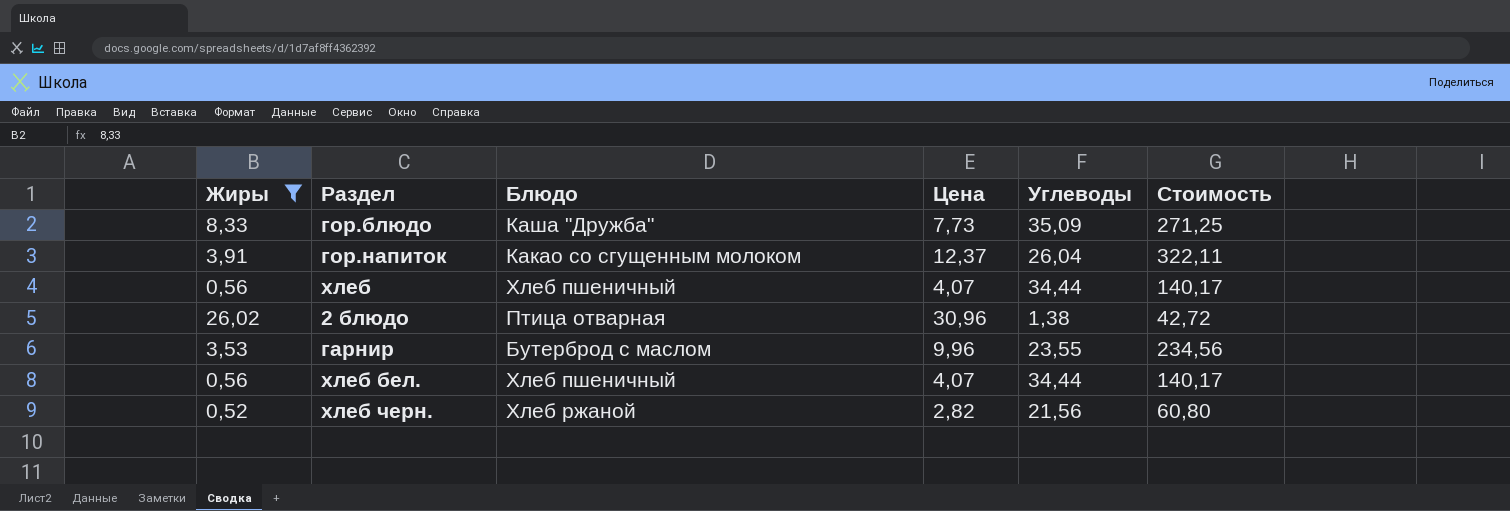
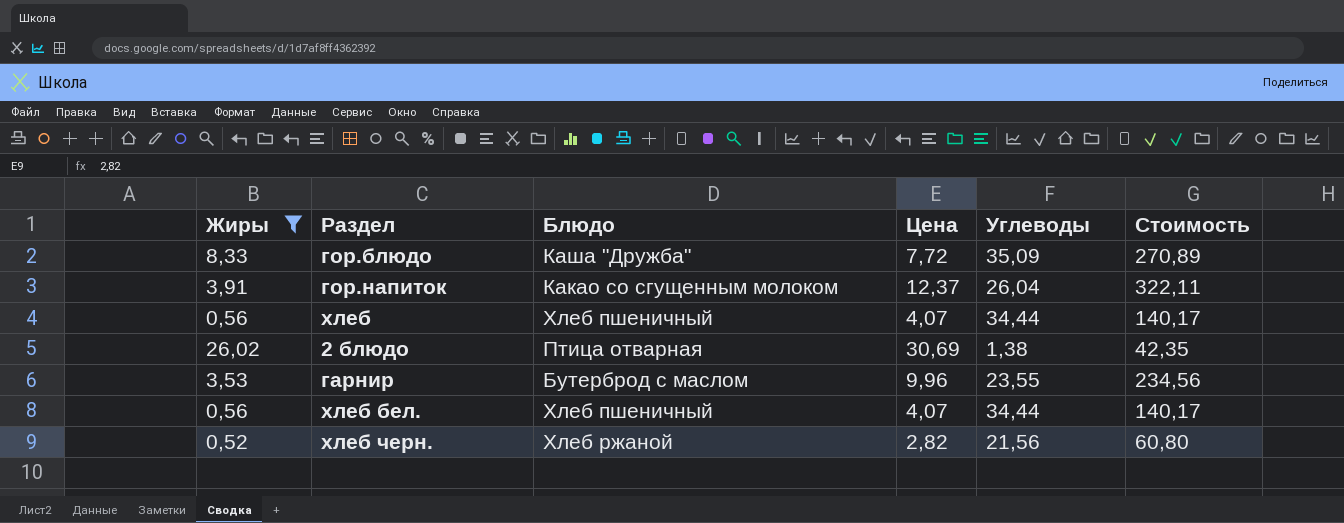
гор.блюдо | Цена: 7,73 -> 7,72
гор.блюдо | Стоимость: 271,25 -> 270,89
2 блюдо | Цена: 30,96 -> 30,69
2 блюдо | Стоимость: 42,72 -> 42,35

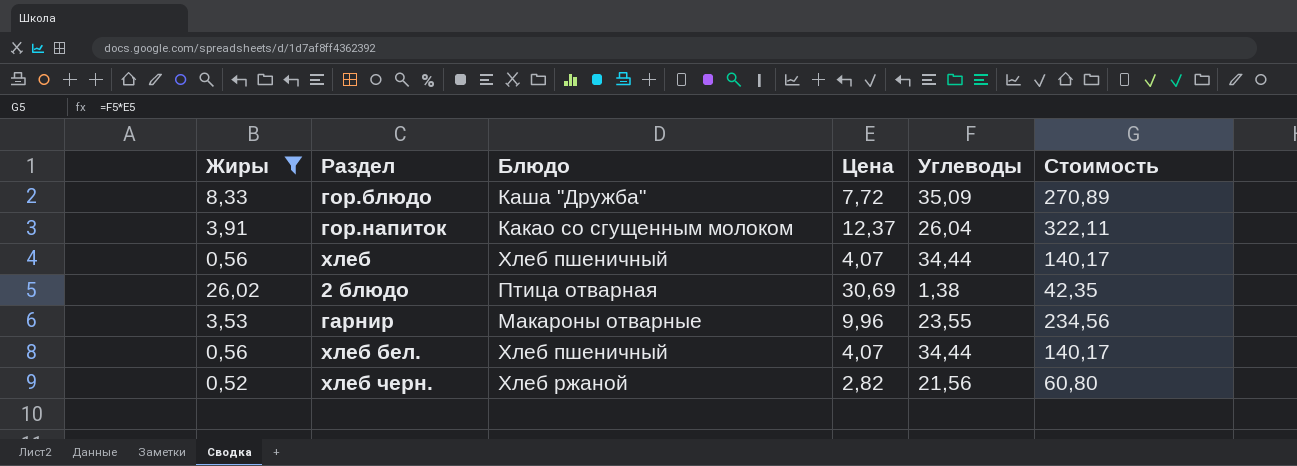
гарнир | Блюдо: Бутерброд с маслом -> Макароны отварные

